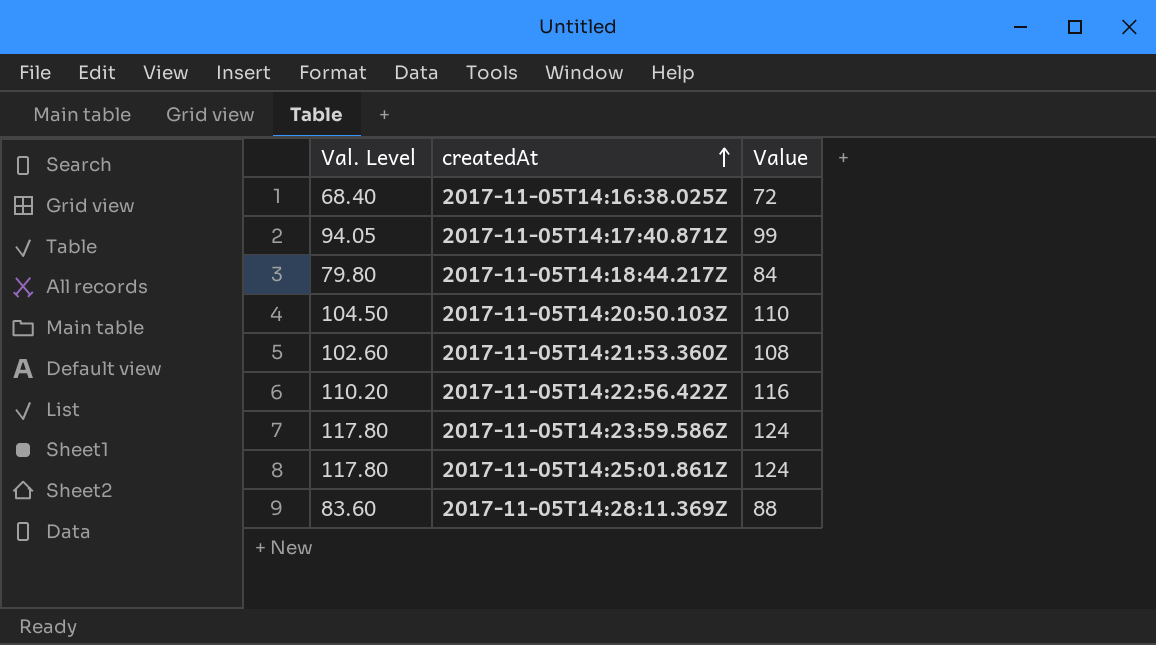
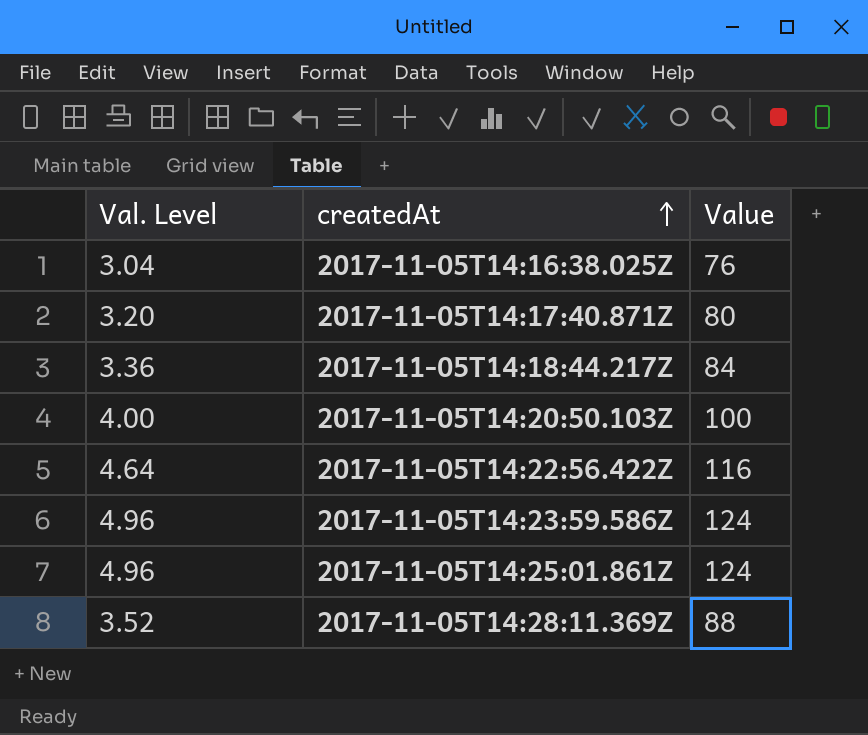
column Val. Level | formula: [Value] * 0.95 -> [Value] * 0.04
row 2017-11-05T14:21:53.360Z: 102.60 | 108 -> none
2017-11-05T14:16:38.025Z | Value: 72 -> 76
2017-11-05T14:17:40.871Z | Value: 99 -> 80
2017-11-05T14:20:50.103Z | Value: 110 -> 100

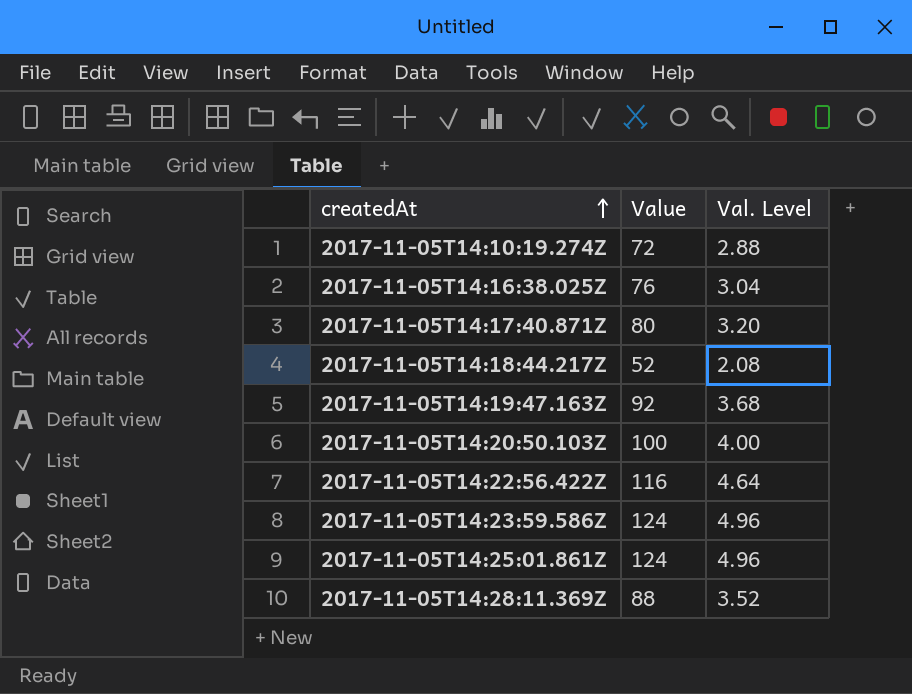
column Val. Level | position: 1 -> 3
row 2017-11-05T14:10:19.274Z: none -> 72 | 2.88
2017-11-05T14:18:44.217Z | Value: 84 -> 52
2017-11-05T14:18:44.217Z | Val. Level: 3.36 -> 2.08
row 2017-11-05T14:19:47.163Z: none -> 92 | 3.68

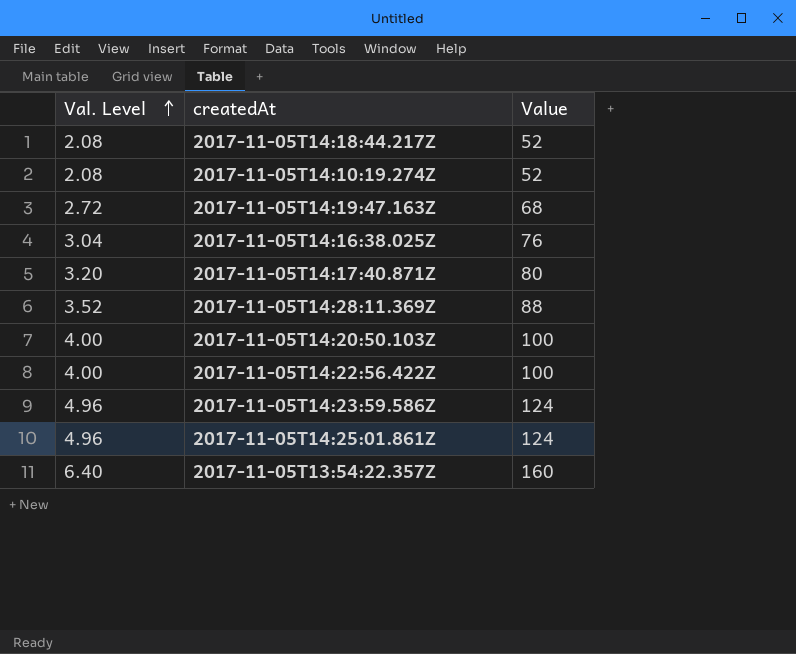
row order: createdAt ascending -> Val. Level ascending
column Val. Level | position: 3 -> 1
2017-11-05T14:10:19.274Z | Val. Level: 2.88 -> 2.08
2017-11-05T14:10:19.274Z | Value: 72 -> 52
2017-11-05T14:19:47.163Z | Val. Level: 3.68 -> 2.72
2017-11-05T14:19:47.163Z | Value: 92 -> 68
2017-11-05T14:22:56.422Z | Val. Level: 4.64 -> 4.00
2017-11-05T14:22:56.422Z | Value: 116 -> 100
row 2017-11-05T13:54:22.357Z: none -> 6.40 | 160

